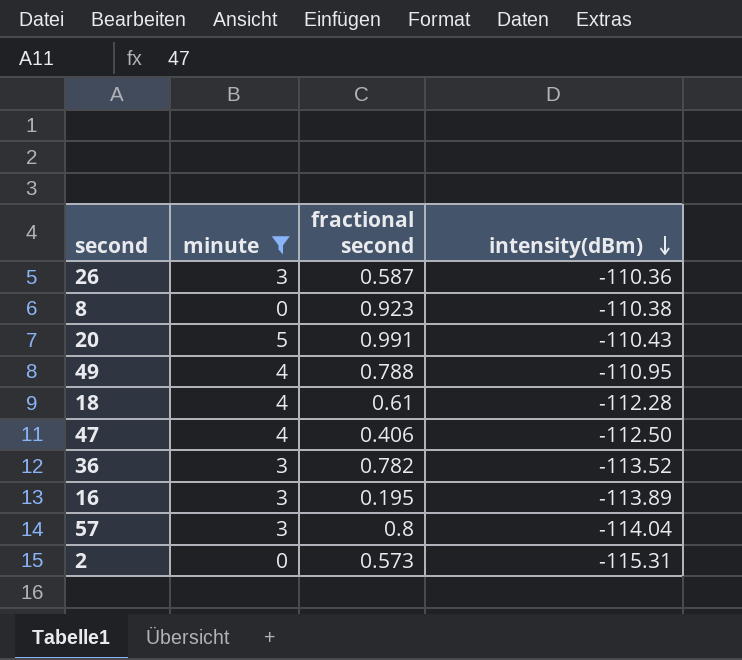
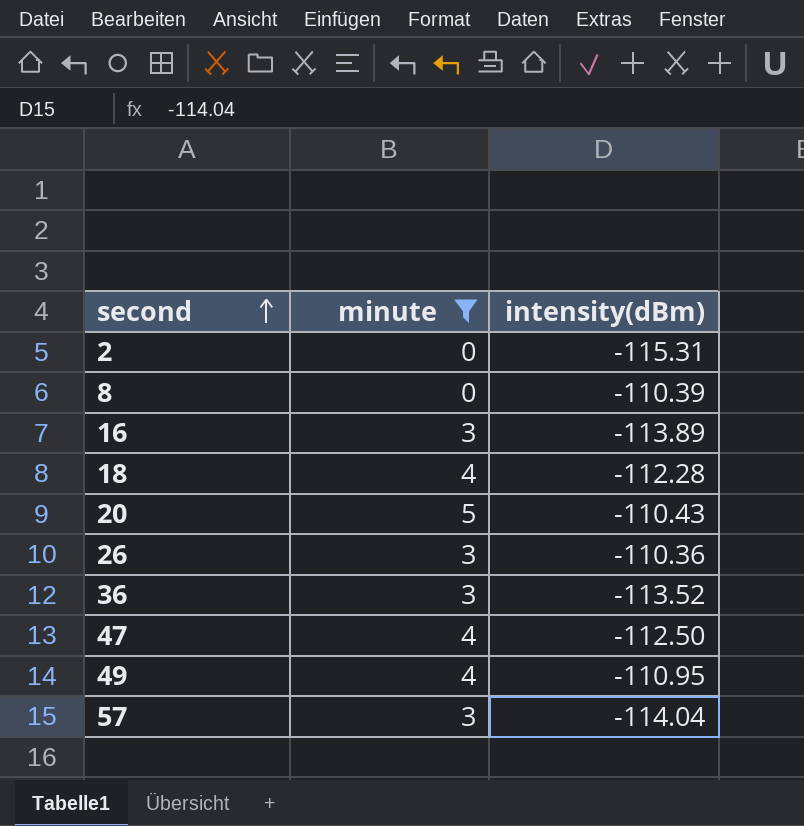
row order: intensity(dBm) descending -> second ascending
column fractional second | position: 3 -> none
8 | intensity(dBm): -110.38 -> -110.39

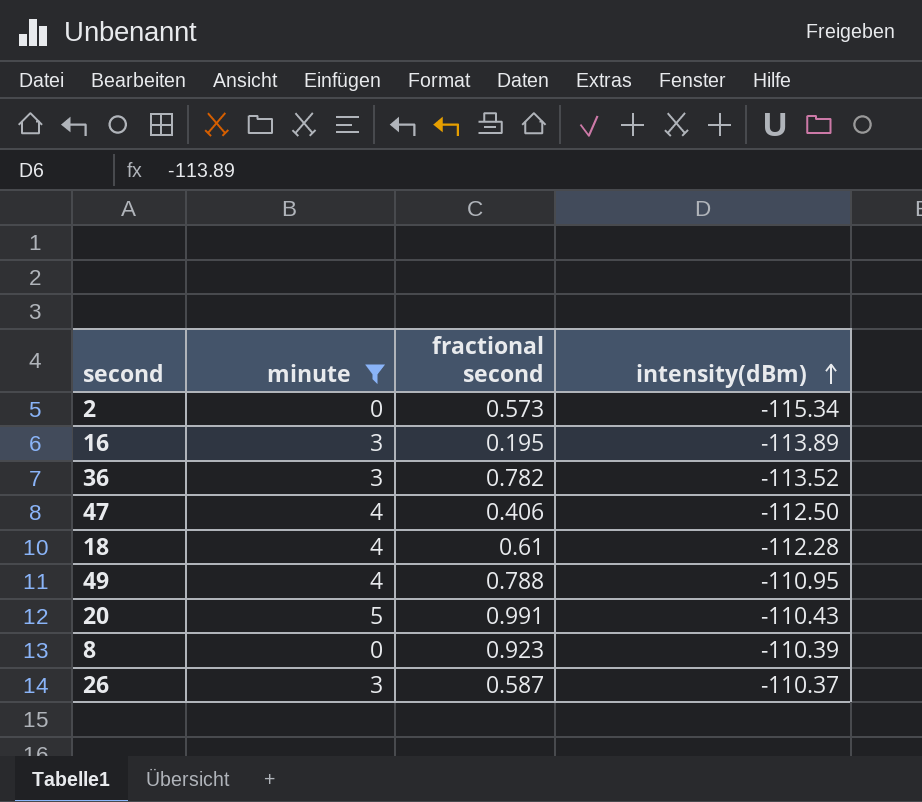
row order: second ascending -> intensity(dBm) ascending
column fractional second | position: none -> 3
row 57: 3 | -114.04 -> none
2 | intensity(dBm): -115.31 -> -115.34
26 | intensity(dBm): -110.36 -> -110.37

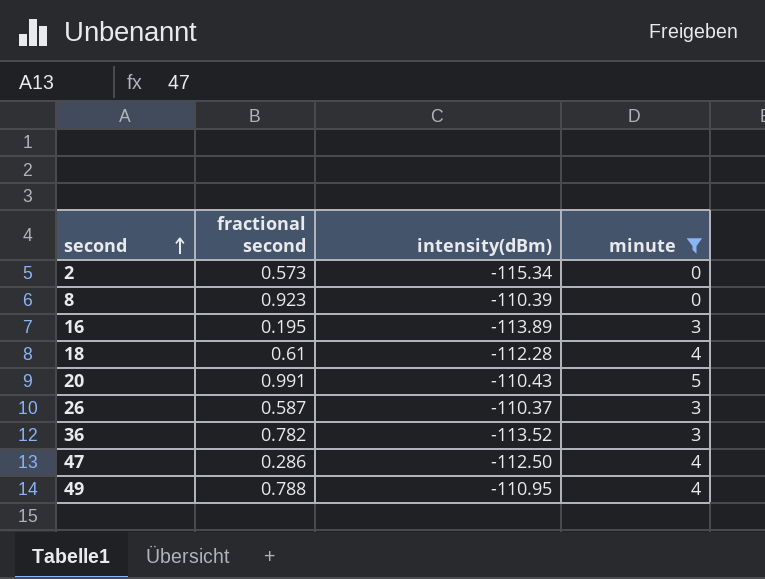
row order: intensity(dBm) ascending -> second ascending
column minute | position: 2 -> 4
47 | fractional second: 0.406 -> 0.286

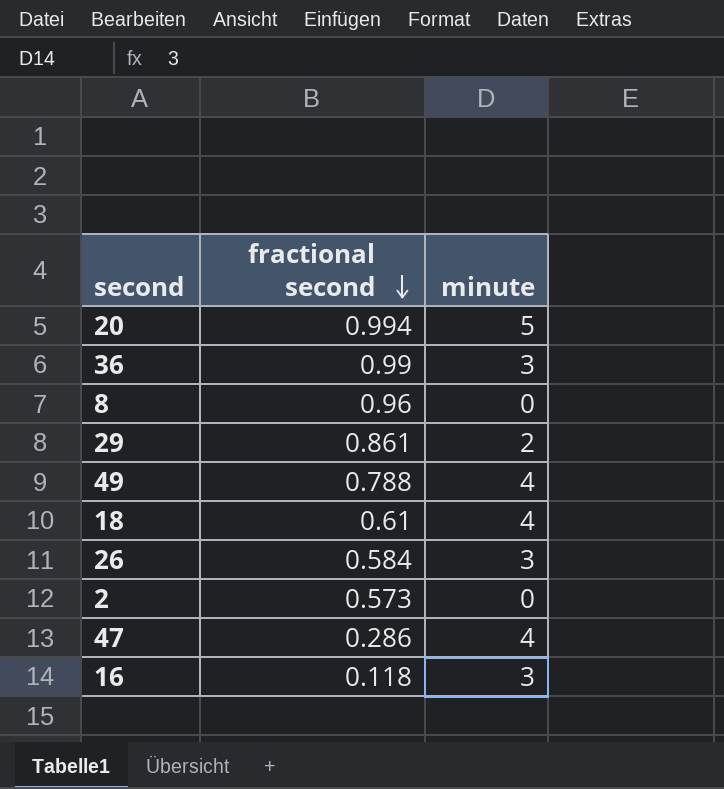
filter: minute != 2 -> none
row order: second ascending -> fractional second descending
column intensity(dBm) | position: 3 -> none
20 | fractional second: 0.991 -> 0.994
36 | fractional second: 0.782 -> 0.99
8 | fractional second: 0.923 -> 0.96
26 | fractional second: 0.587 -> 0.584
16 | fractional second: 0.195 -> 0.118

